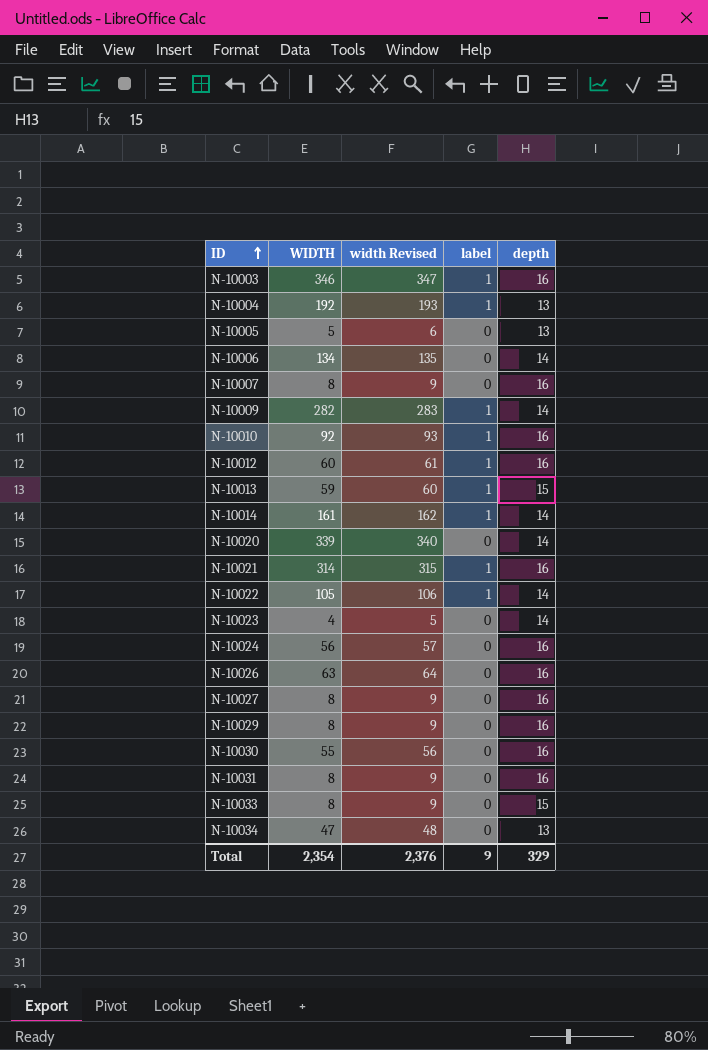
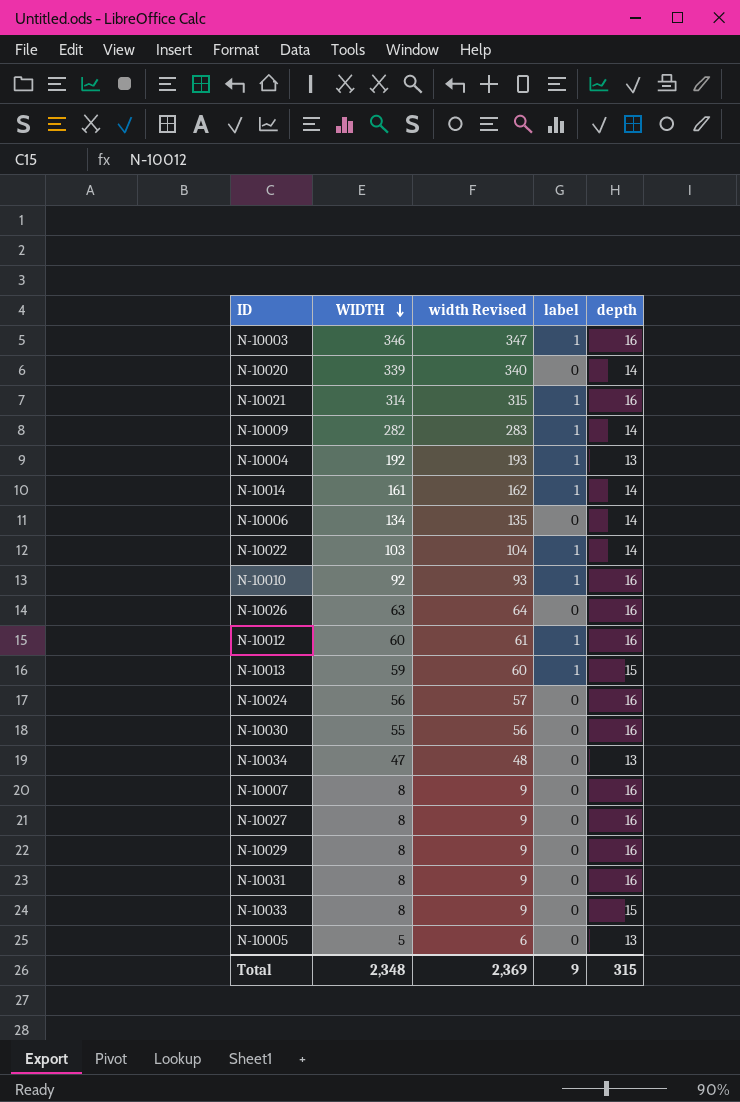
row order: ID ascending -> WIDTH descending
row N-10023: 4 | 5 | 0 | 14 -> none
N-10022 | WIDTH: 105 -> 103
N-10022 | width Revised: 106 -> 104
Total | WIDTH: 2,354 -> 2,348
Total | width Revised: 2,376 -> 2,369
Total | depth: 329 -> 315

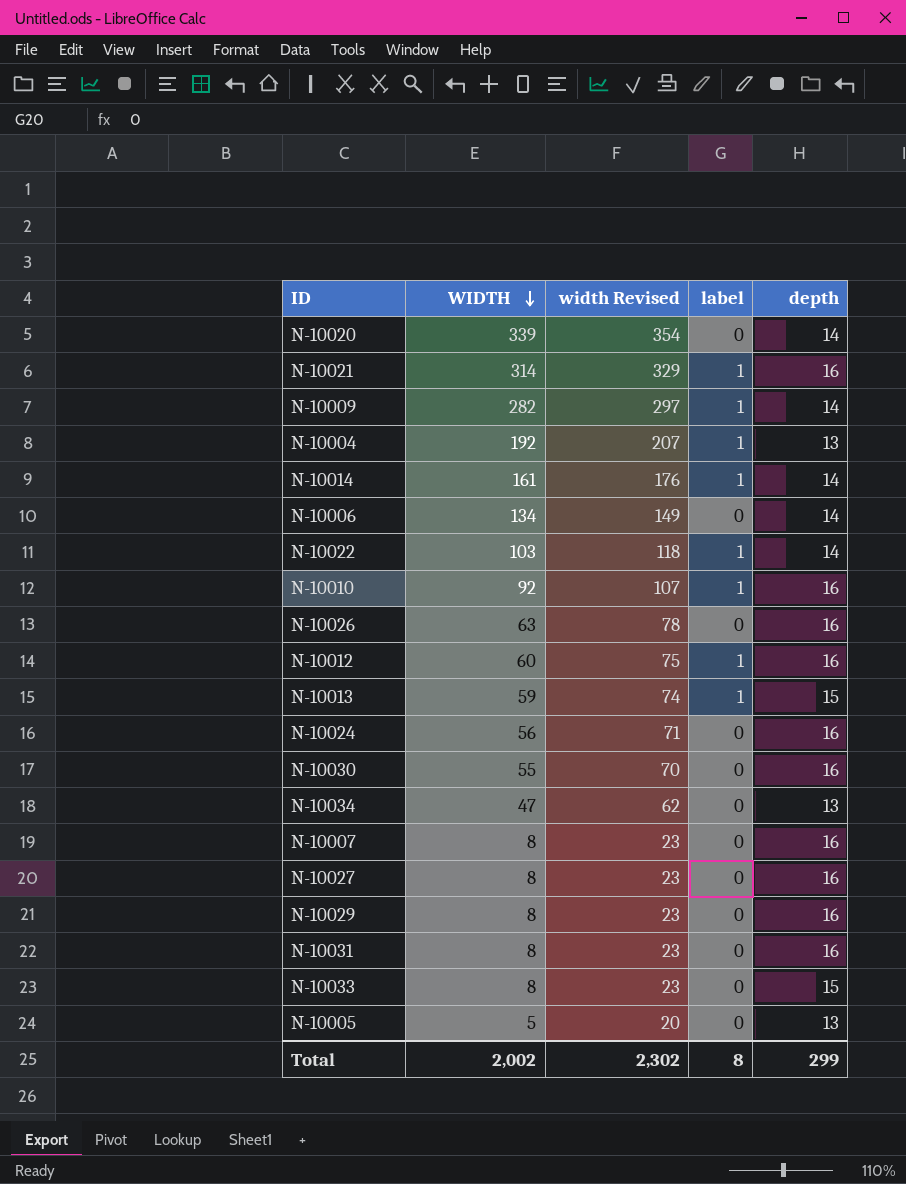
column width Revised | formula: [WIDTH] + 1 -> [WIDTH] + 15
row N-10003: 346 | 347 | 1 | 16 -> none
Total | WIDTH: 2,348 -> 2,002
Total | width Revised: 2,369 -> 2,302
Total | label: 9 -> 8
Total | depth: 315 -> 299

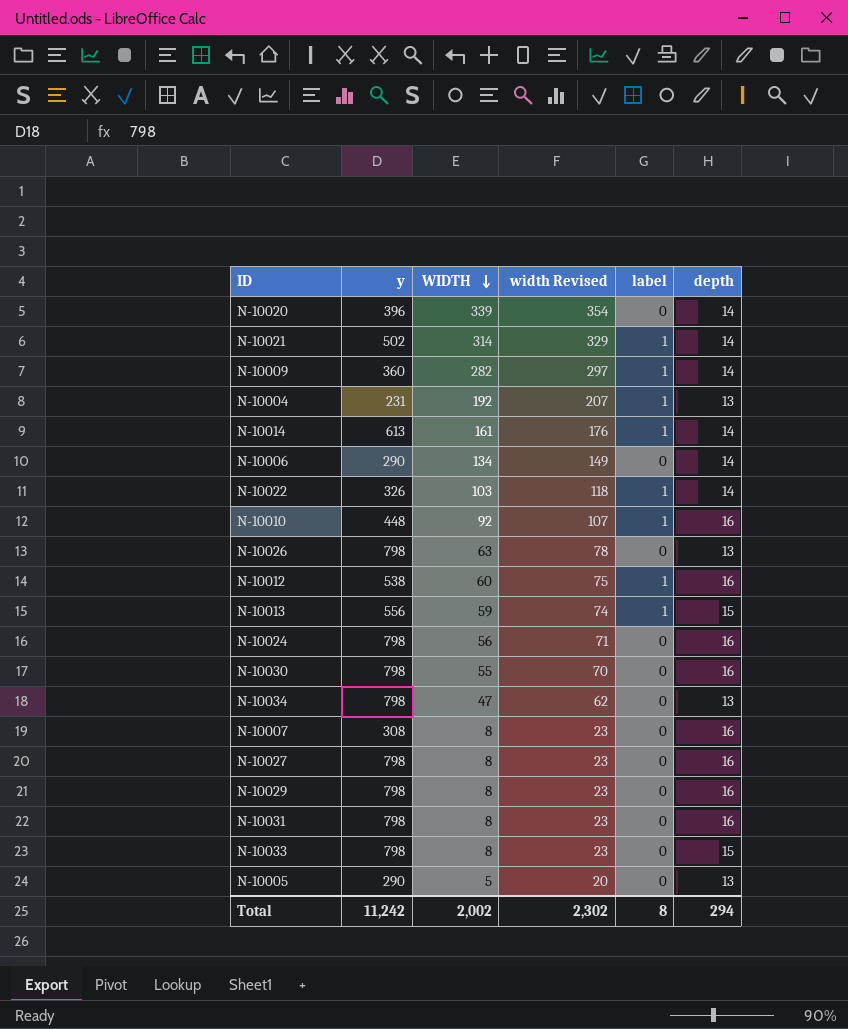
column y | position: none -> 2
N-10021 | depth: 16 -> 14
N-10026 | depth: 16 -> 13
Total | depth: 299 -> 294

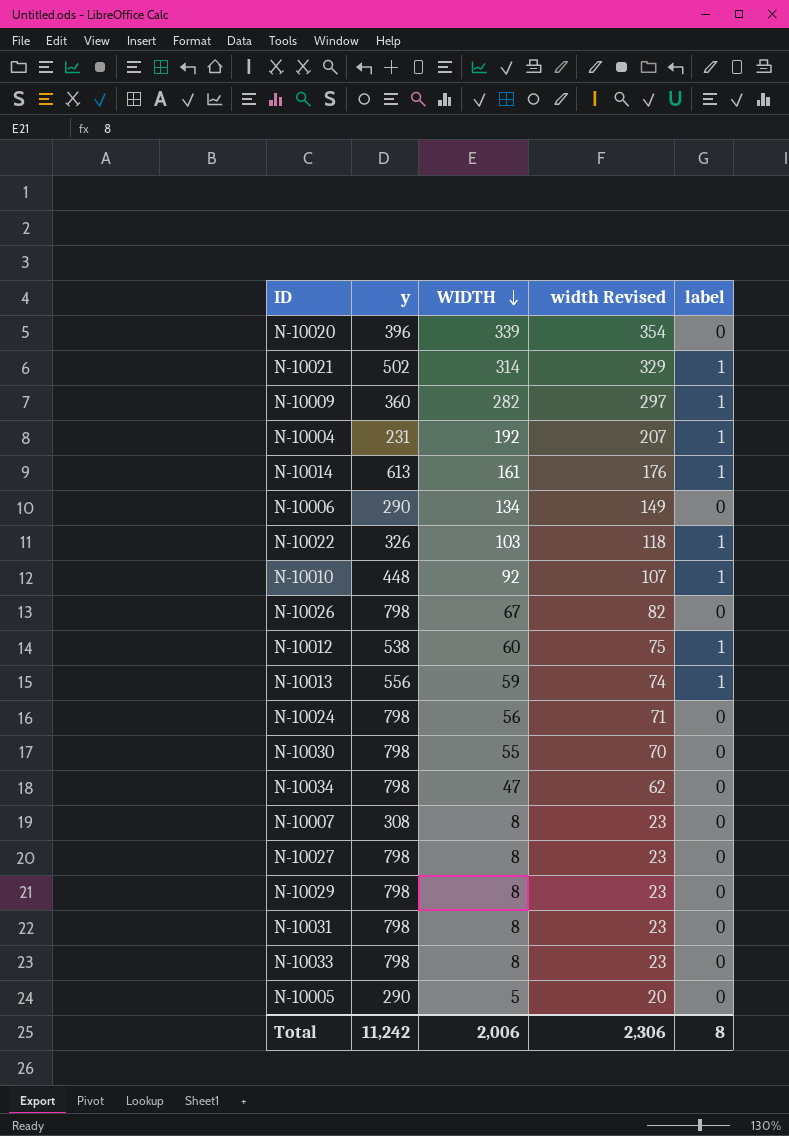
column depth | position: 6 -> none
N-10026 | WIDTH: 63 -> 67
N-10026 | width Revised: 78 -> 82
Total | WIDTH: 2,002 -> 2,006
Total | width Revised: 2,302 -> 2,306

